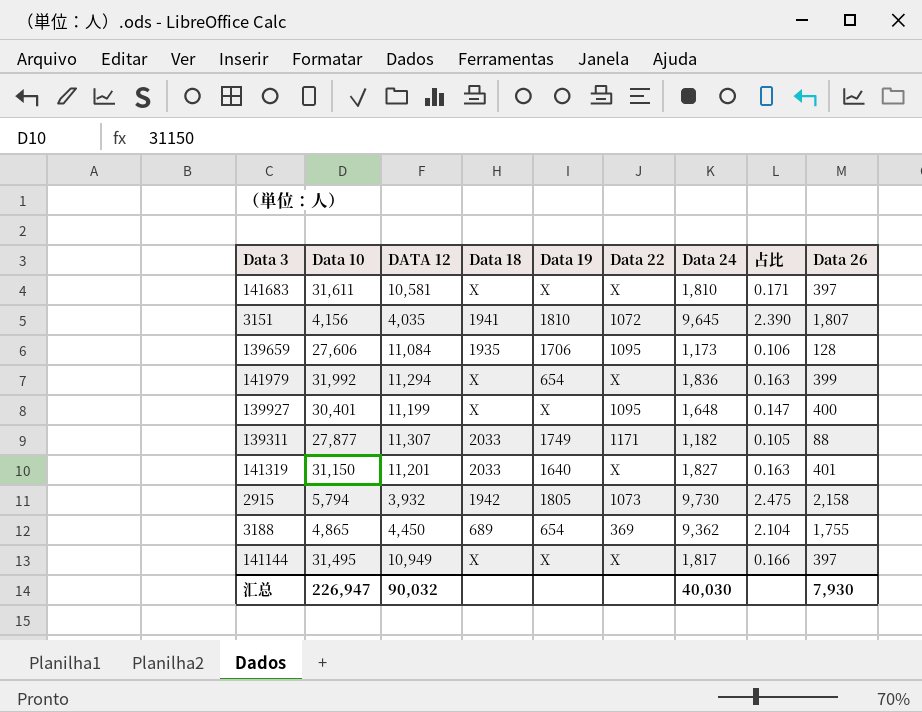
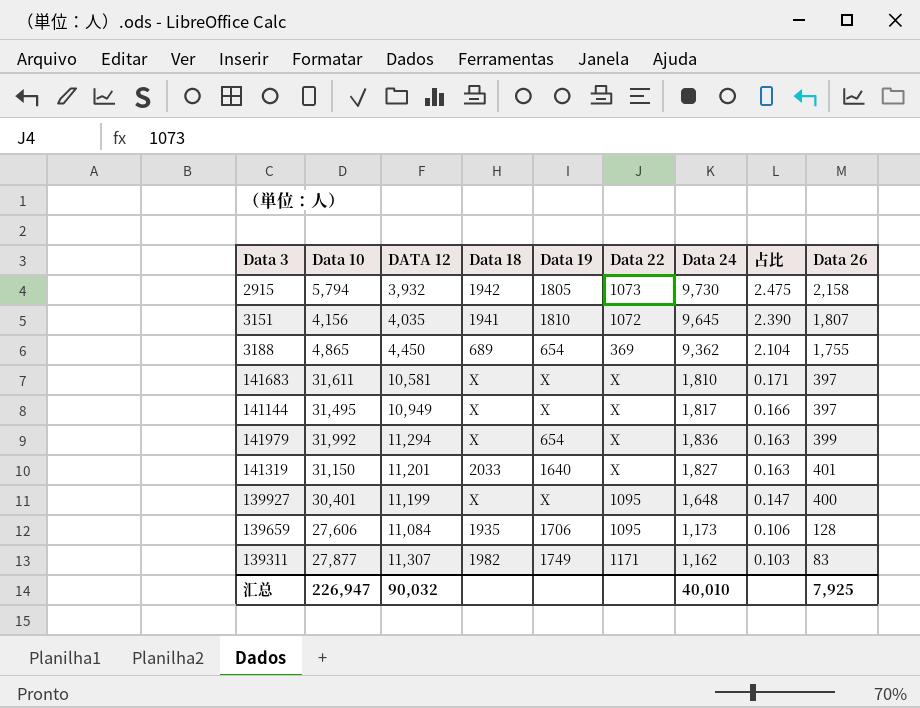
row order: none -> 占比 descending
139311 | Data 18: 2033 -> 1982
139311 | Data 24: 1,182 -> 1,162
139311 | 占比: 0.105 -> 0.103
139311 | Data 26: 88 -> 83
汇总 | Data 24: 40,030 -> 40,010
汇总 | Data 26: 7,930 -> 7,925

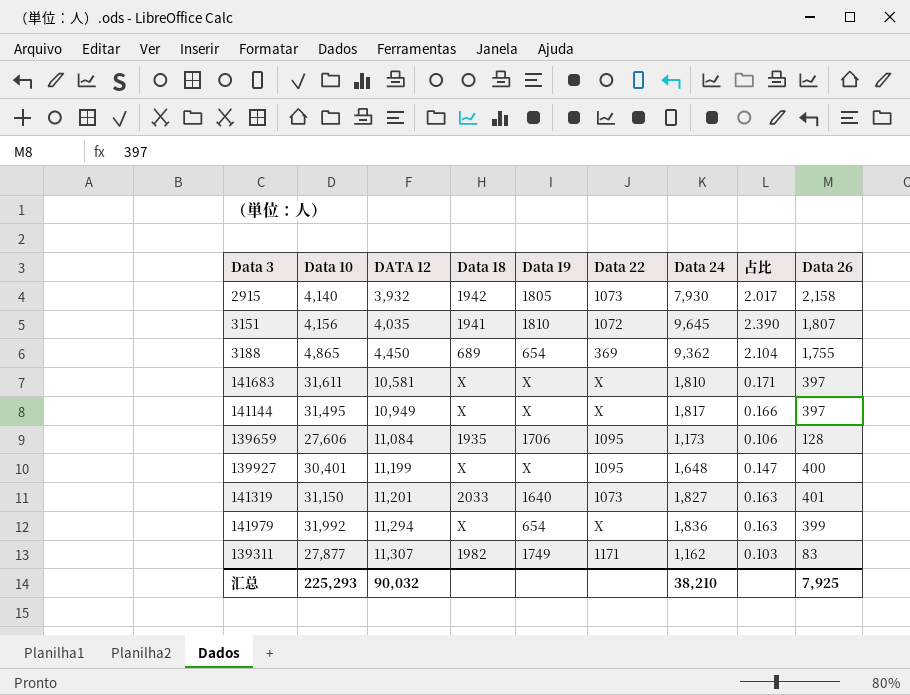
row order: 占比 descending -> DATA 12 ascending
2915 | Data 10: 5,794 -> 4,140
2915 | Data 24: 9,730 -> 7,930
2915 | 占比: 2.475 -> 2.017
141319 | Data 22: X -> 1073
汇总 | Data 10: 226,947 -> 225,293
汇总 | Data 24: 40,010 -> 38,210

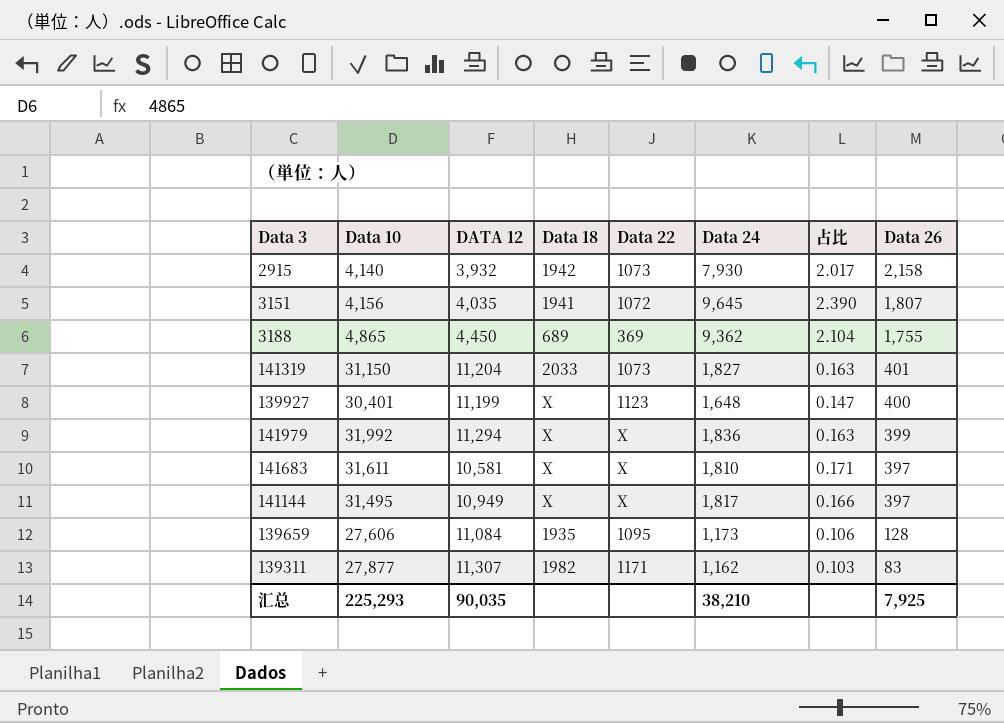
row order: DATA 12 ascending -> Data 26 descending
column Data 19 | position: 5 -> none
141319 | DATA 12: 11,201 -> 11,204
139927 | Data 22: 1095 -> 1123
汇总 | DATA 12: 90,032 -> 90,035

